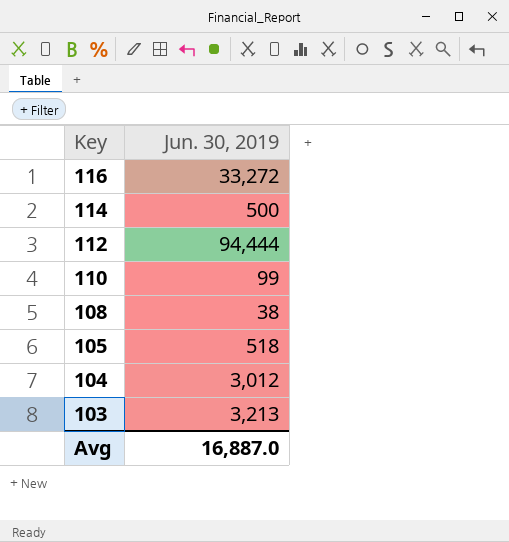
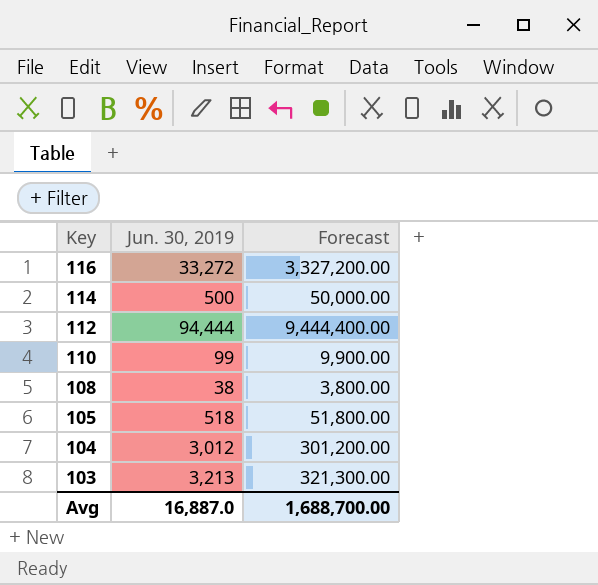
column Forecast | formula: none -> [Jun. 30, 2019] * 100

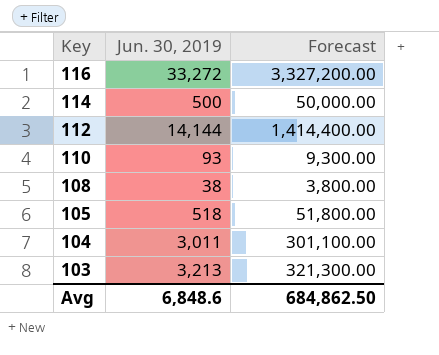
112 | Jun. 30, 2019: 94,444 -> 14,144
112 | Forecast: 9,444,400.00 -> 1,414,400.00
110 | Jun. 30, 2019: 99 -> 93
110 | Forecast: 9,900.00 -> 9,300.00
104 | Jun. 30, 2019: 3,012 -> 3,011
104 | Forecast: 301,200.00 -> 301,100.00
Avg | Jun. 30, 2019: 16,887.0 -> 6,848.6
Avg | Forecast: 1,688,700.00 -> 684,862.50

